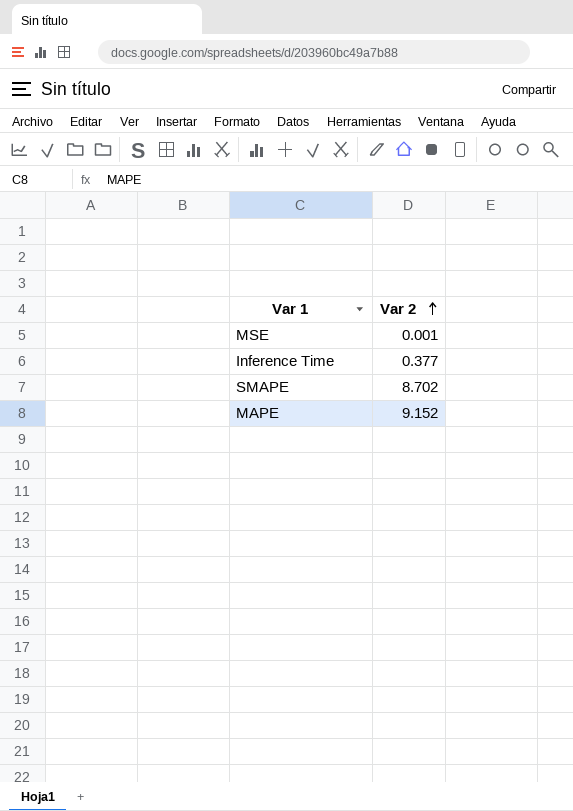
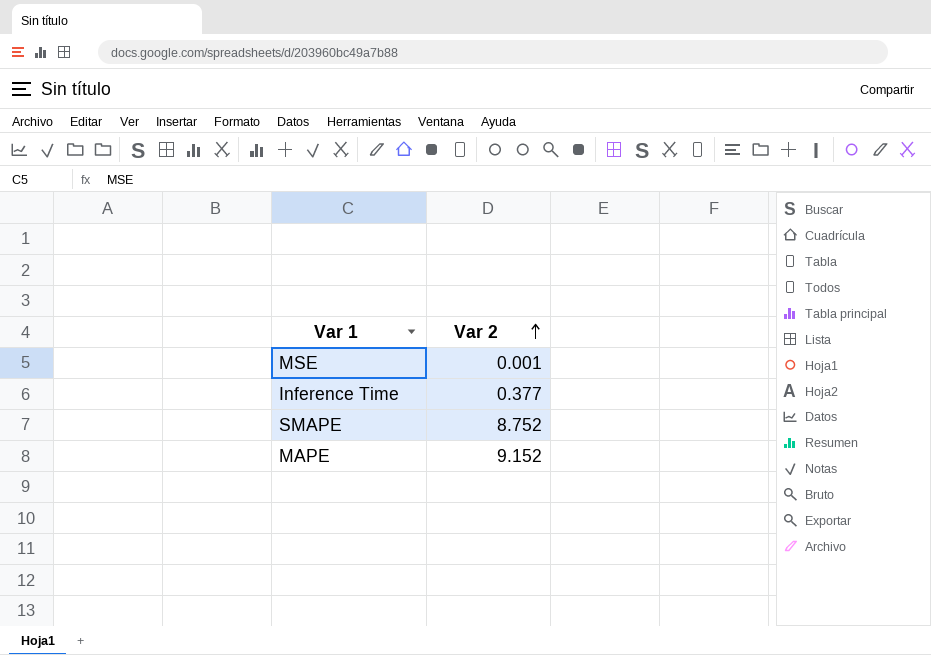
SMAPE | Var 2: 8.702 -> 8.752

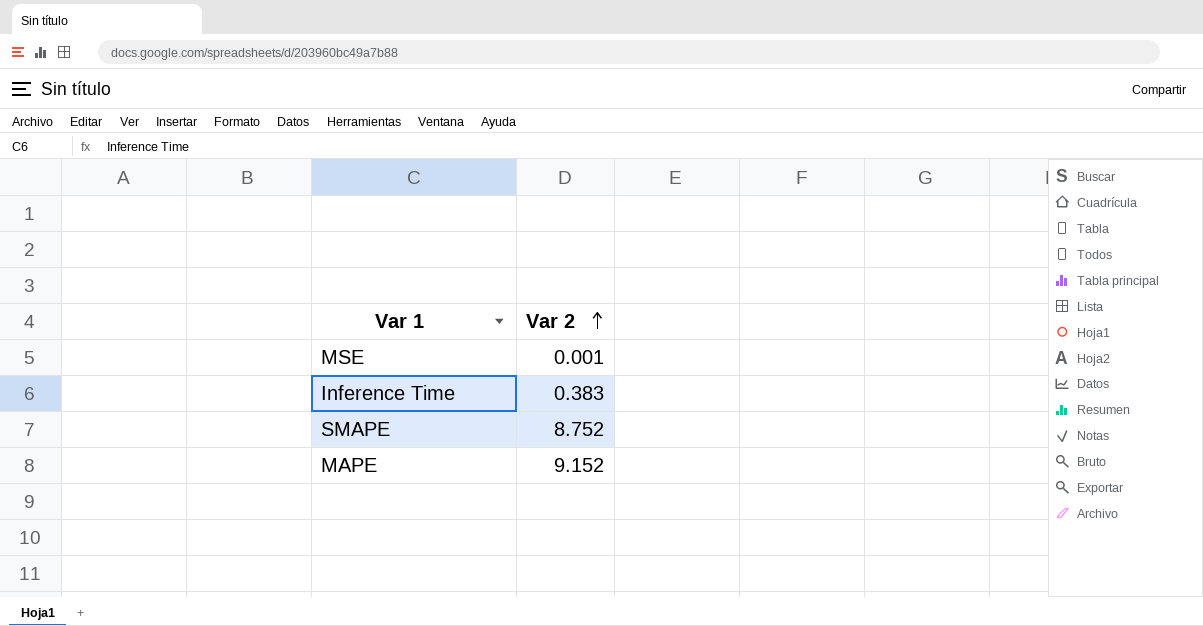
Inference Time | Var 2: 0.377 -> 0.383

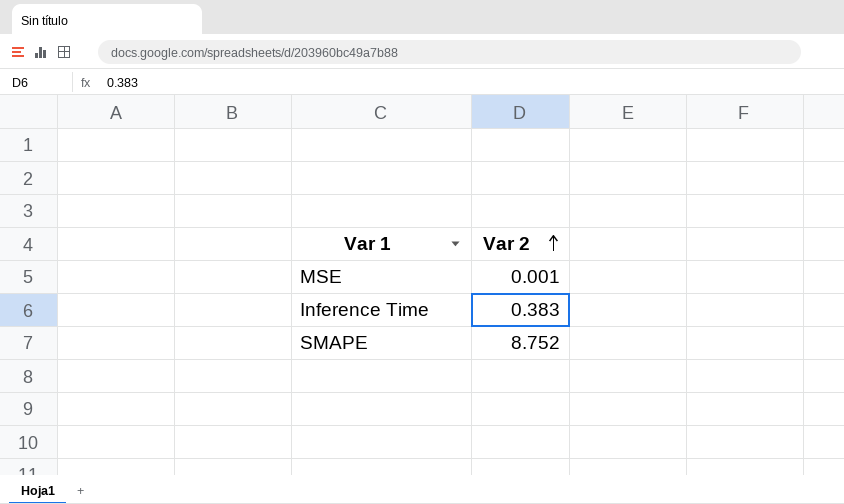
row MAPE: 9.152 -> none

